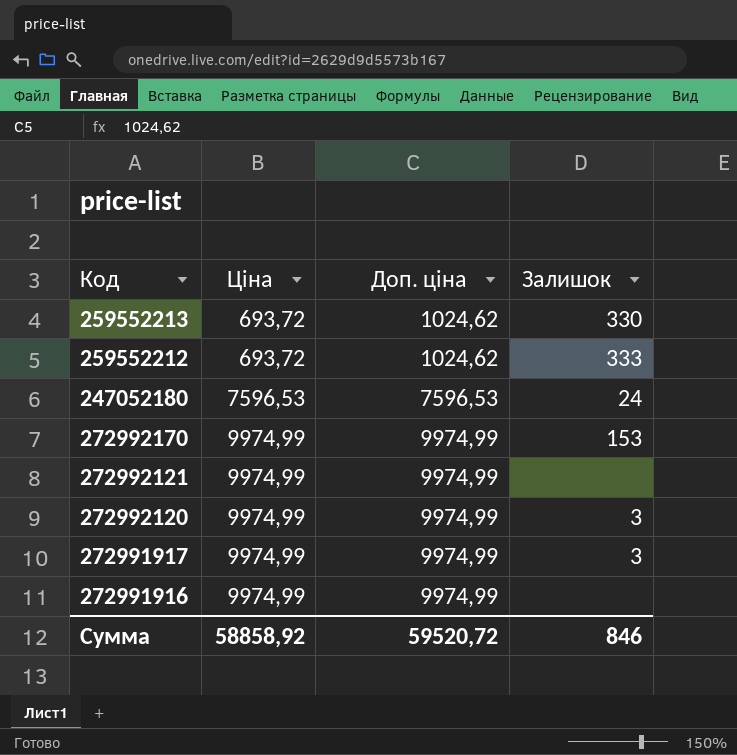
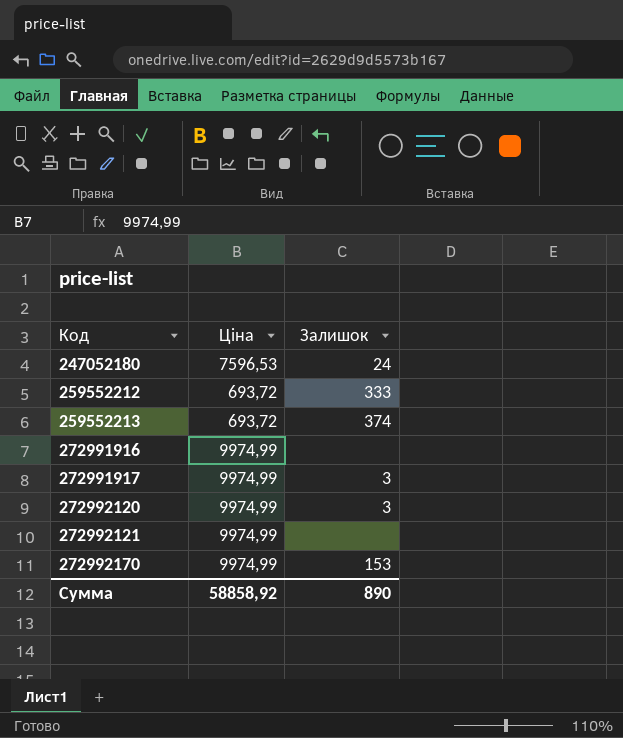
row order: Ціна ascending -> Код ascending
column Доп. ціна | position: 3 -> none
259552213 | Залишок: 330 -> 374
Сумма | Залишок: 846 -> 890

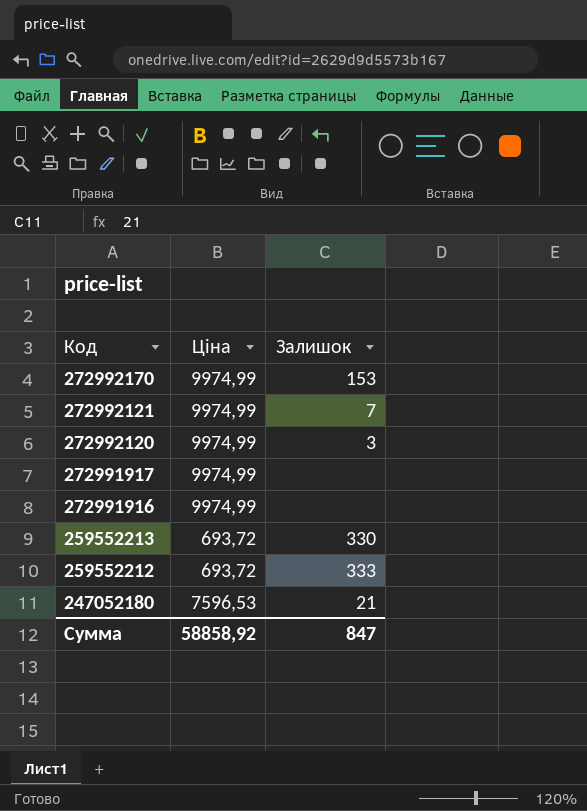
row order: Код ascending -> Код descending
272992121 | Залишок: none -> 7
272991917 | Залишок: 3 -> none
259552213 | Залишок: 374 -> 330
247052180 | Залишок: 24 -> 21
Сумма | Залишок: 890 -> 847

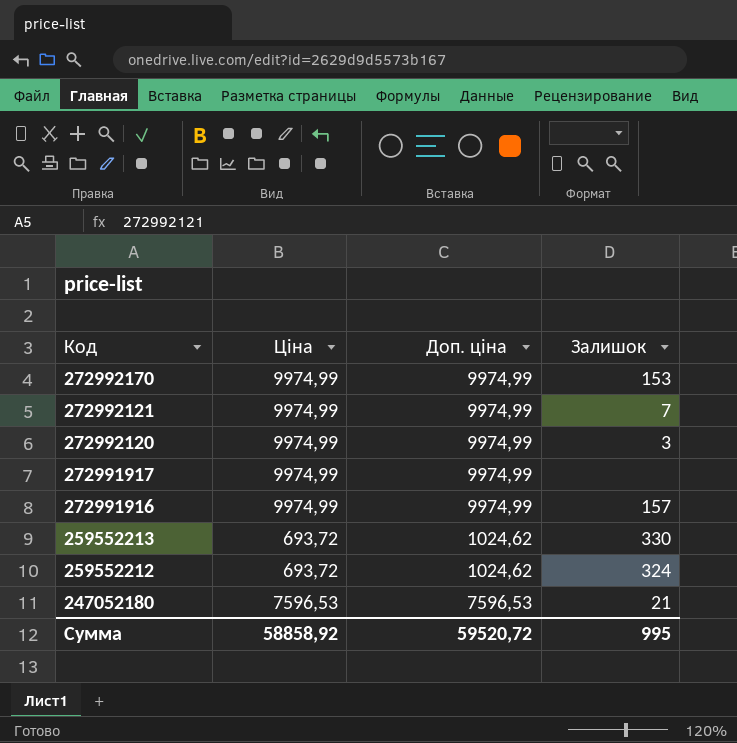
column Доп. ціна | position: none -> 3
272991916 | Залишок: none -> 157
259552212 | Залишок: 333 -> 324
Сумма | Залишок: 847 -> 995

